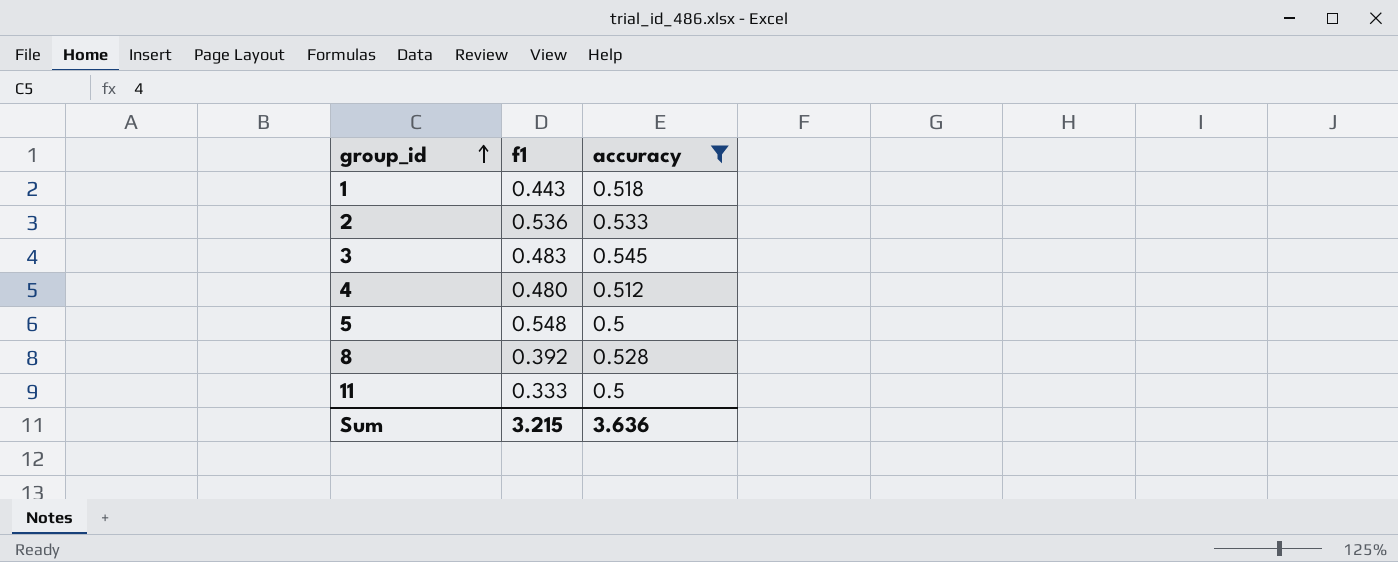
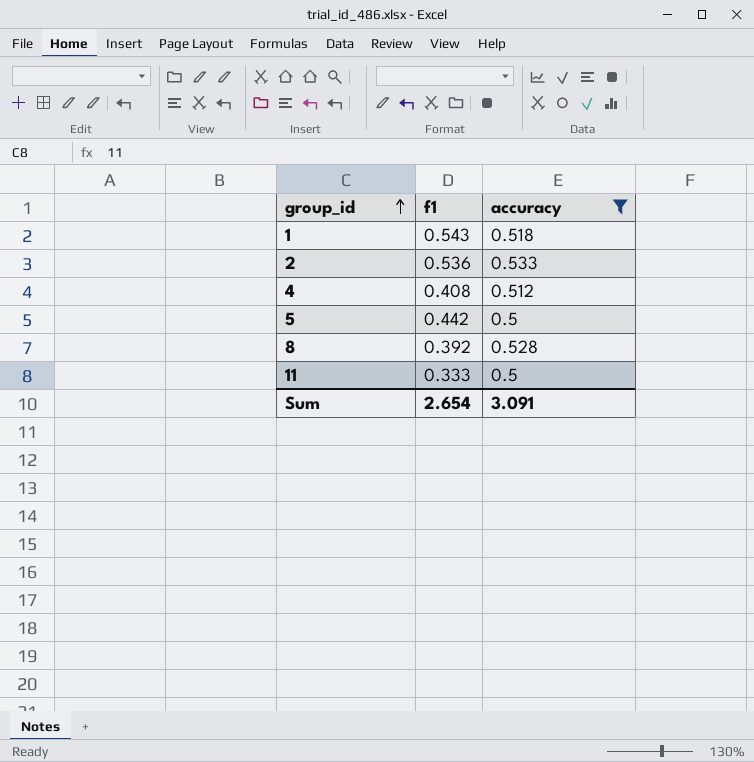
row 3: 0.483 | 0.545 -> none
1 | f1: 0.443 -> 0.543
4 | f1: 0.480 -> 0.408
5 | f1: 0.548 -> 0.442
Sum | f1: 3.215 -> 2.654
Sum | accuracy: 3.636 -> 3.091

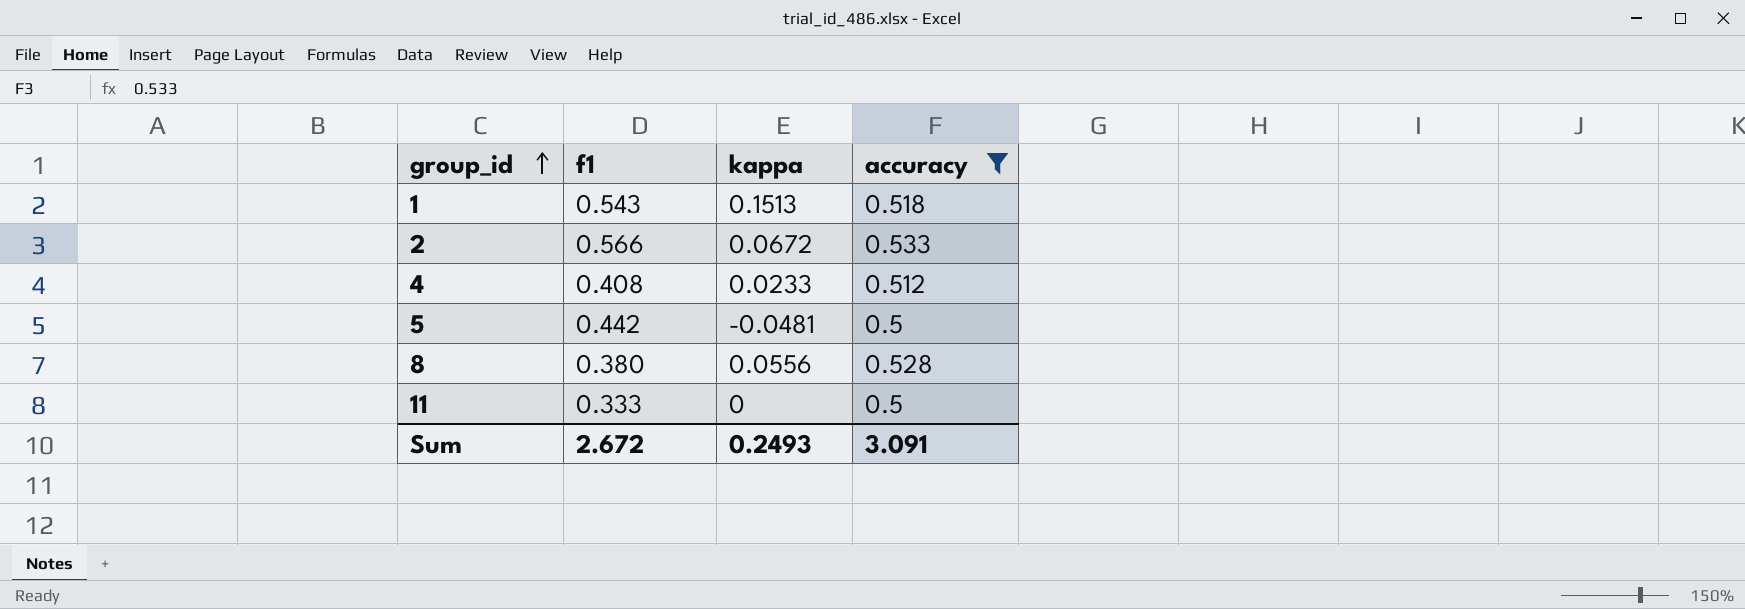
column kappa | position: none -> 3
2 | f1: 0.536 -> 0.566
8 | f1: 0.392 -> 0.380
Sum | f1: 2.654 -> 2.672

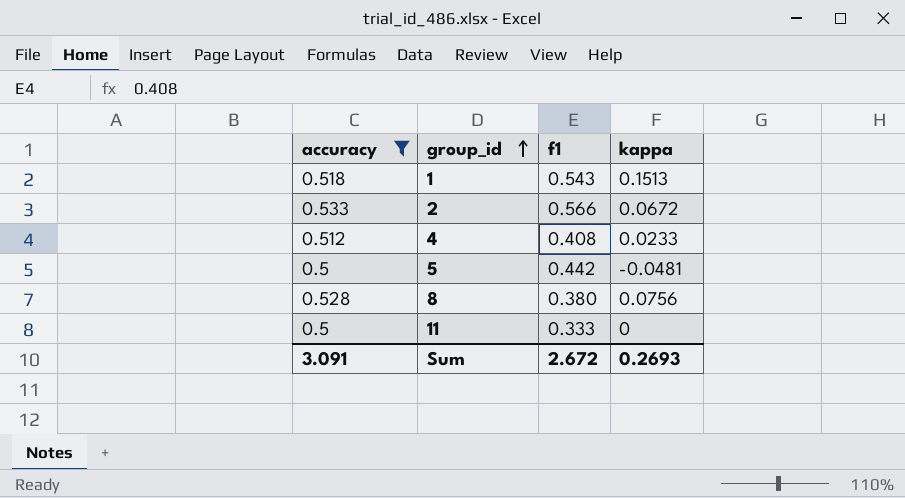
column accuracy | position: 4 -> 1
8 | kappa: 0.0556 -> 0.0756
Sum | kappa: 0.2493 -> 0.2693

